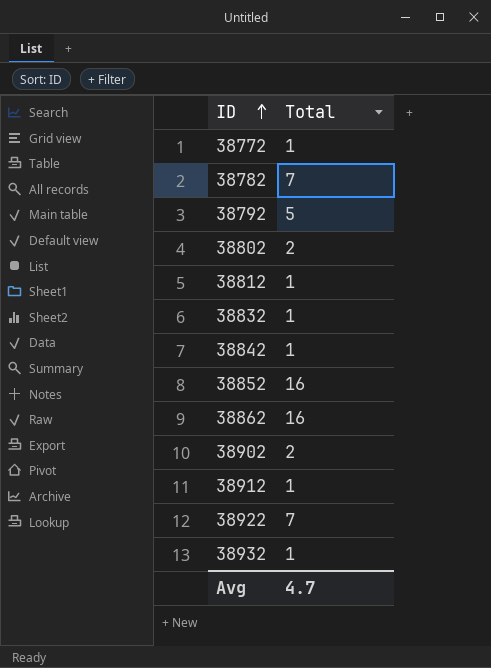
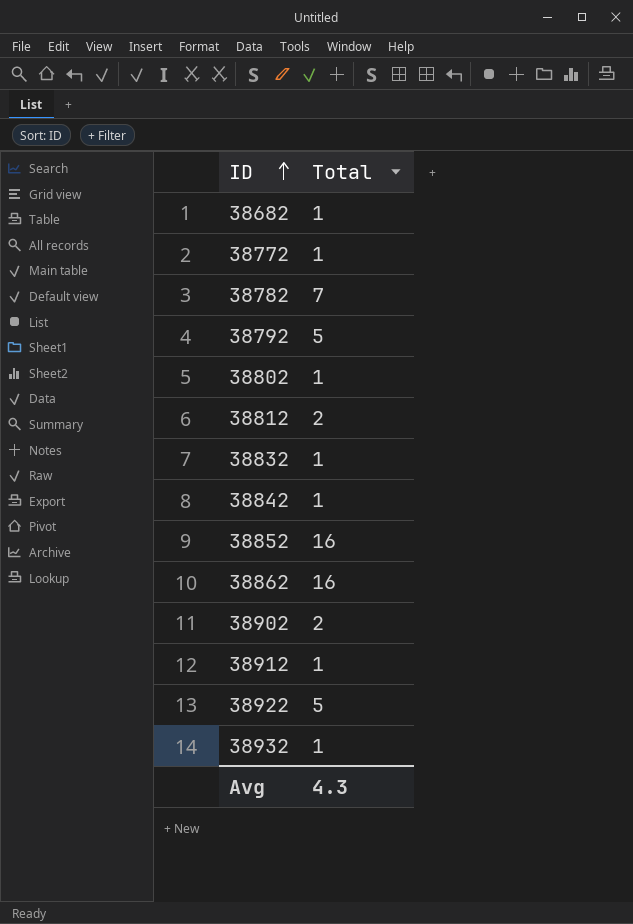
row 38682: none -> 1
38802 | Total: 2 -> 1
38812 | Total: 1 -> 2
38922 | Total: 7 -> 5
Avg | Total: 4.7 -> 4.3

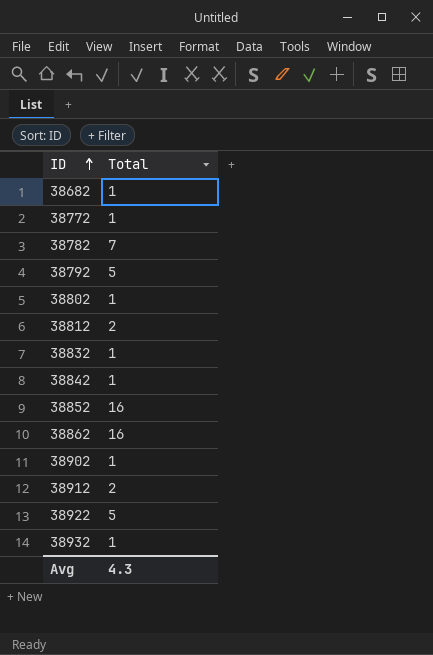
38902 | Total: 2 -> 1
38912 | Total: 1 -> 2

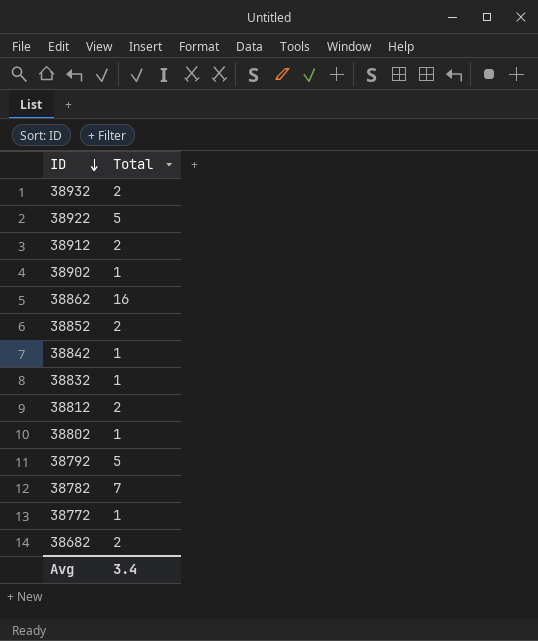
row order: ID ascending -> ID descending
38932 | Total: 1 -> 2
38852 | Total: 16 -> 2
38682 | Total: 1 -> 2
Avg | Total: 4.3 -> 3.4

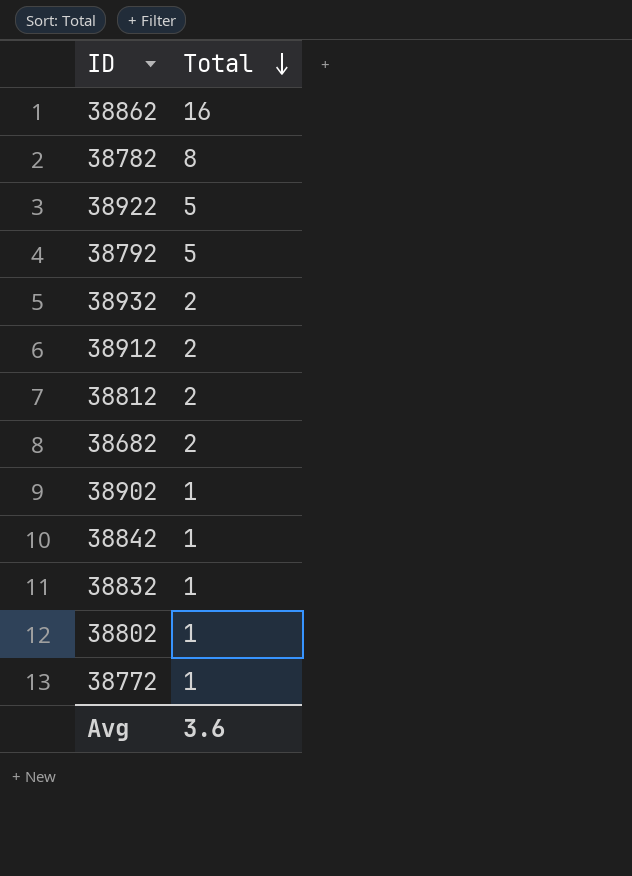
row order: ID descending -> Total descending
row 38852: 2 -> none
38782 | Total: 7 -> 8
Avg | Total: 3.4 -> 3.6

